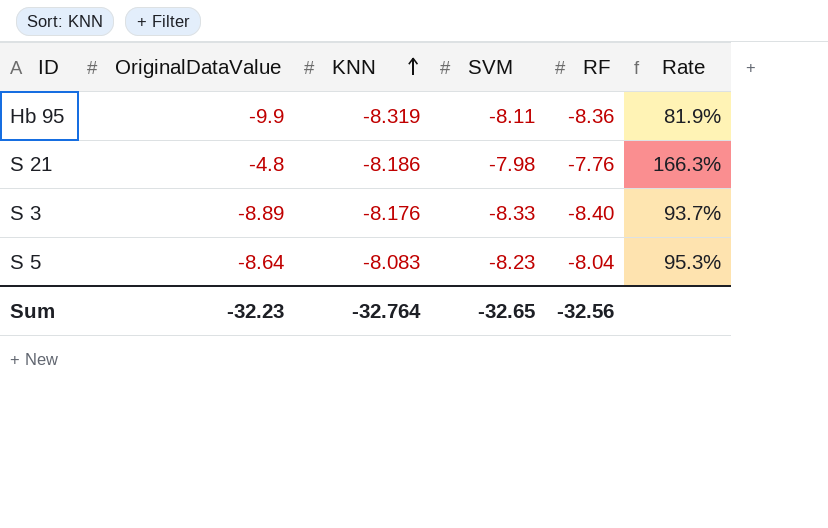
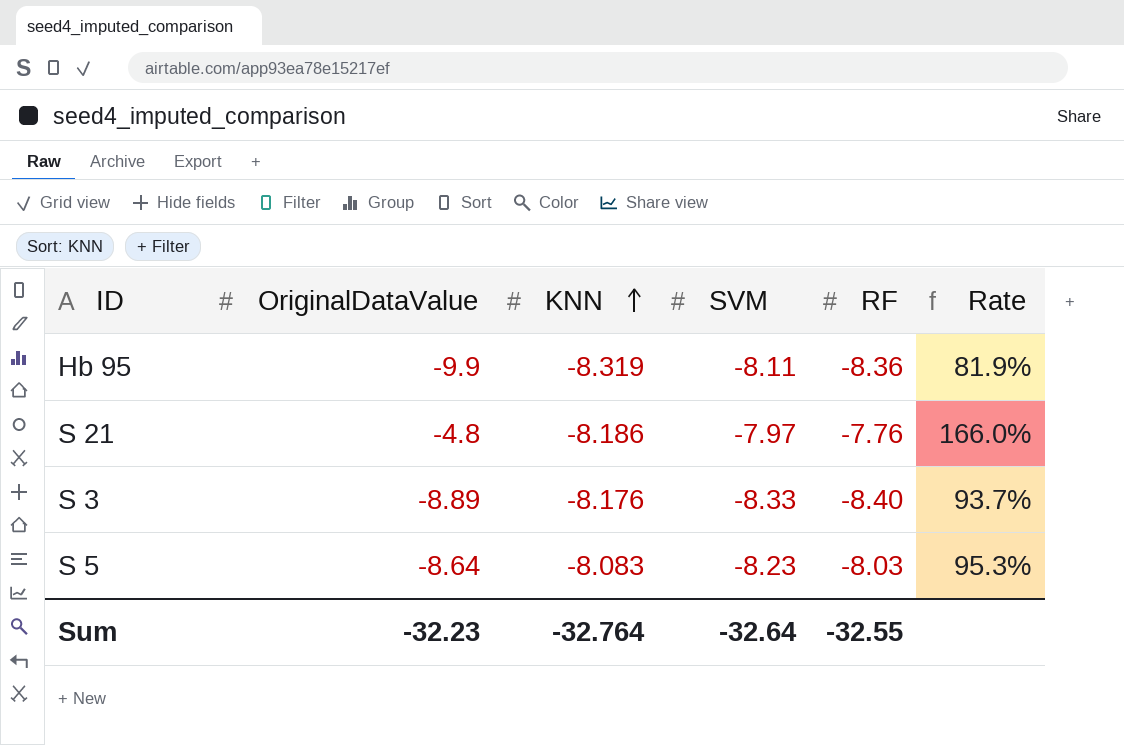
S 21 | SVM: -7.98 -> -7.97
S 21 | Rate: 166.3% -> 166.0%
S 5 | RF: -8.04 -> -8.03
Sum | SVM: -32.65 -> -32.64
Sum | RF: -32.56 -> -32.55

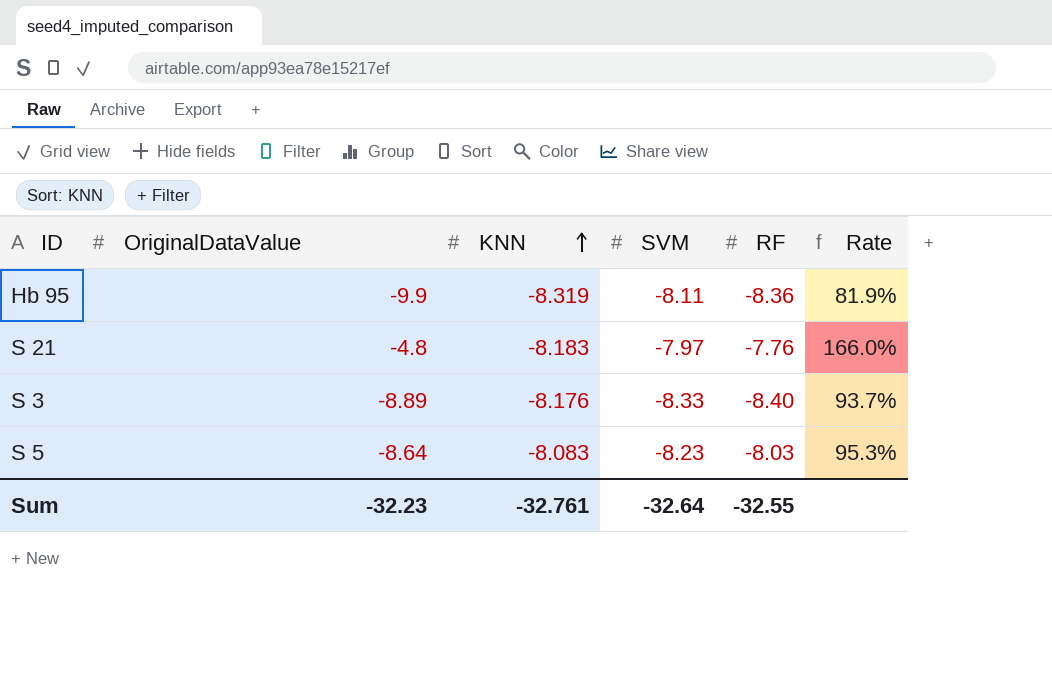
S 21 | KNN: -8.186 -> -8.183
Sum | KNN: -32.764 -> -32.761

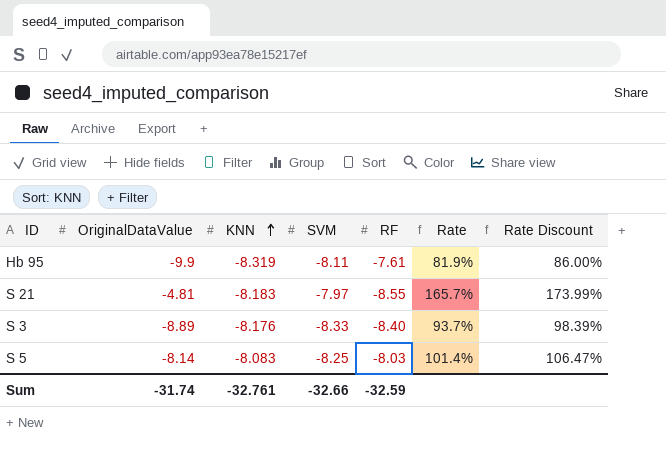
column Rate Discount | formula: none -> [Rate] * 1.05
Hb 95 | RF: -8.36 -> -7.61
S 21 | OriginalDataValue: -4.8 -> -4.81
S 21 | RF: -7.76 -> -8.55
S 21 | Rate: 166.0% -> 165.7%
S 5 | OriginalDataValue: -8.64 -> -8.14
S 5 | SVM: -8.23 -> -8.25
S 5 | Rate: 95.3% -> 101.4%
Sum | OriginalDataValue: -32.23 -> -31.74
Sum | SVM: -32.64 -> -32.66
Sum | RF: -32.55 -> -32.59

